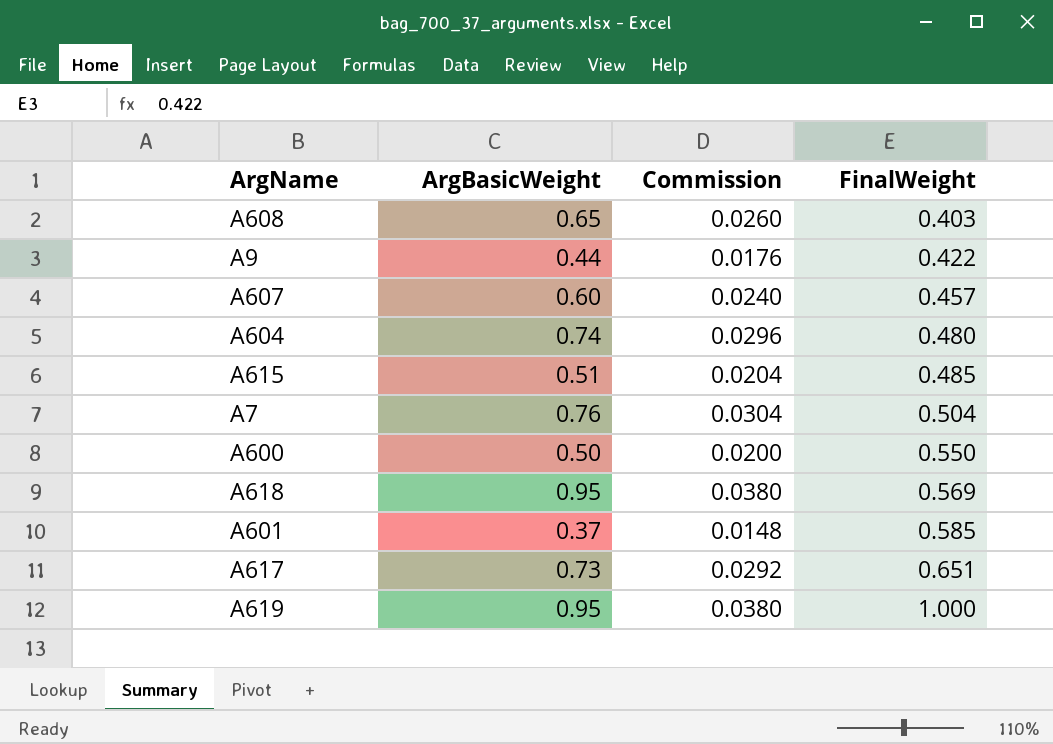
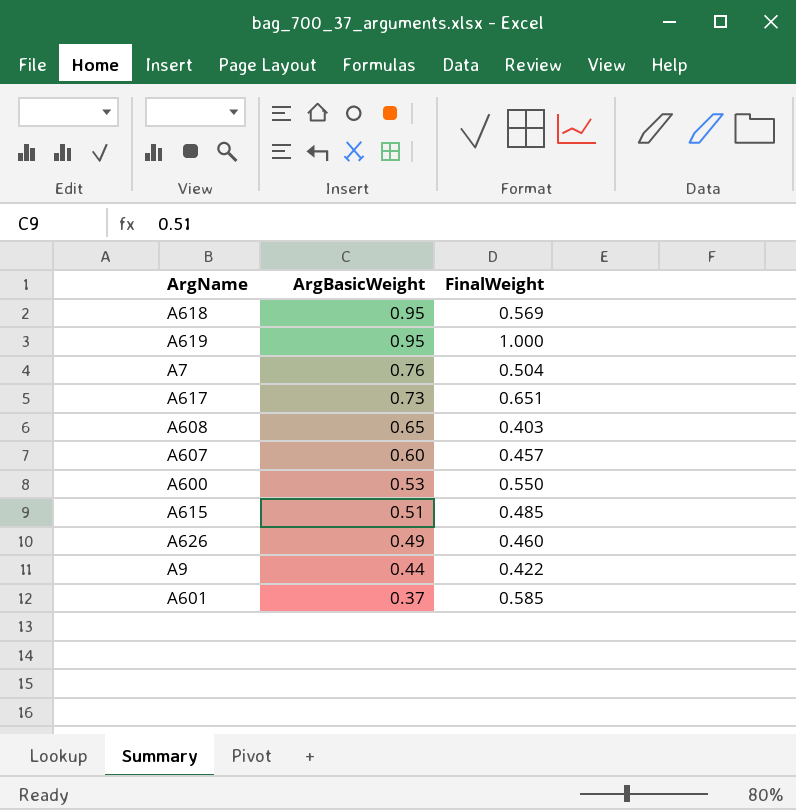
row order: FinalWeight ascending -> ArgBasicWeight descending
column Commission | formula: [ArgBasicWeight] * 0.04 -> none
row A604: 0.74 | 0.0296 | 0.480 -> none
A600 | ArgBasicWeight: 0.50 -> 0.53
row A626: none -> 0.49 | 0.460

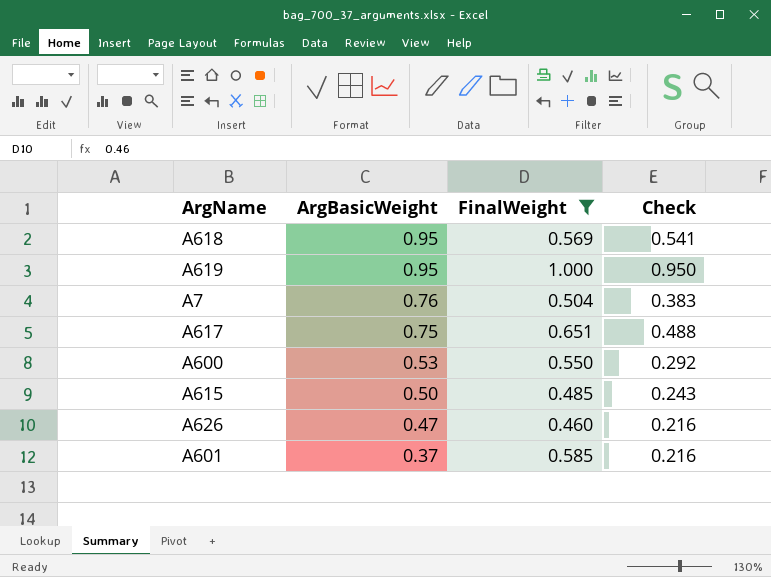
filter: none -> FinalWeight >= 0.460
column Check | formula: none -> [ArgBasicWeight] * [FinalWeight]
A617 | ArgBasicWeight: 0.73 -> 0.75
A615 | ArgBasicWeight: 0.51 -> 0.50
A626 | ArgBasicWeight: 0.49 -> 0.47

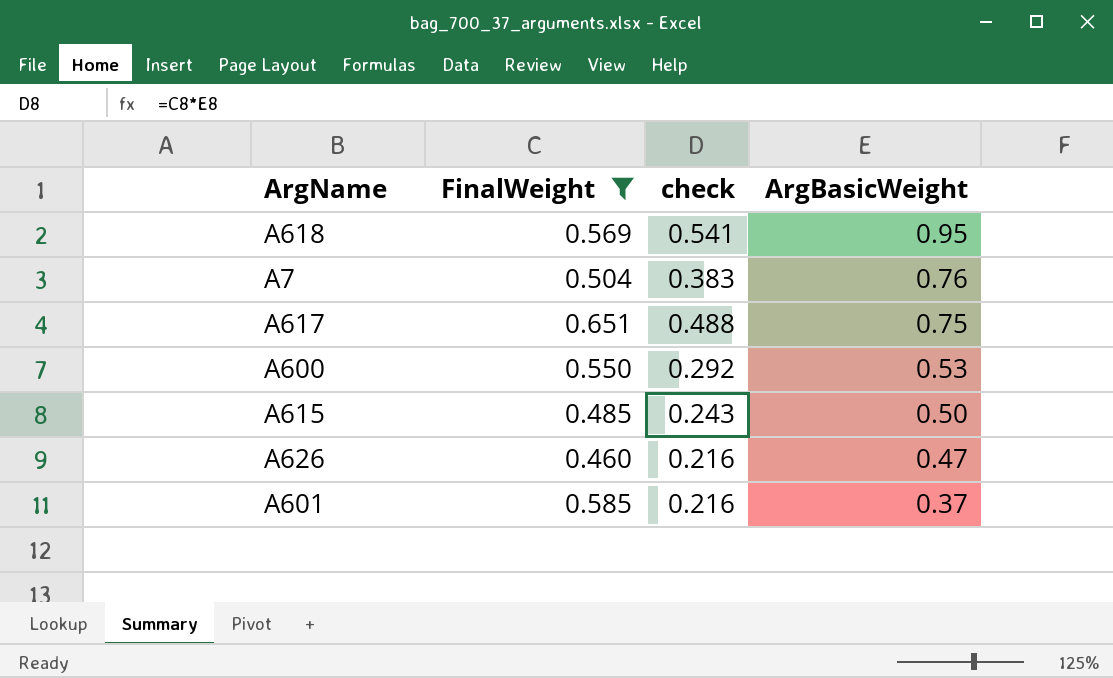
column name: Check -> check
column ArgBasicWeight | position: 2 -> 4
row A619: 0.95 | 1.000 | 0.950 -> none

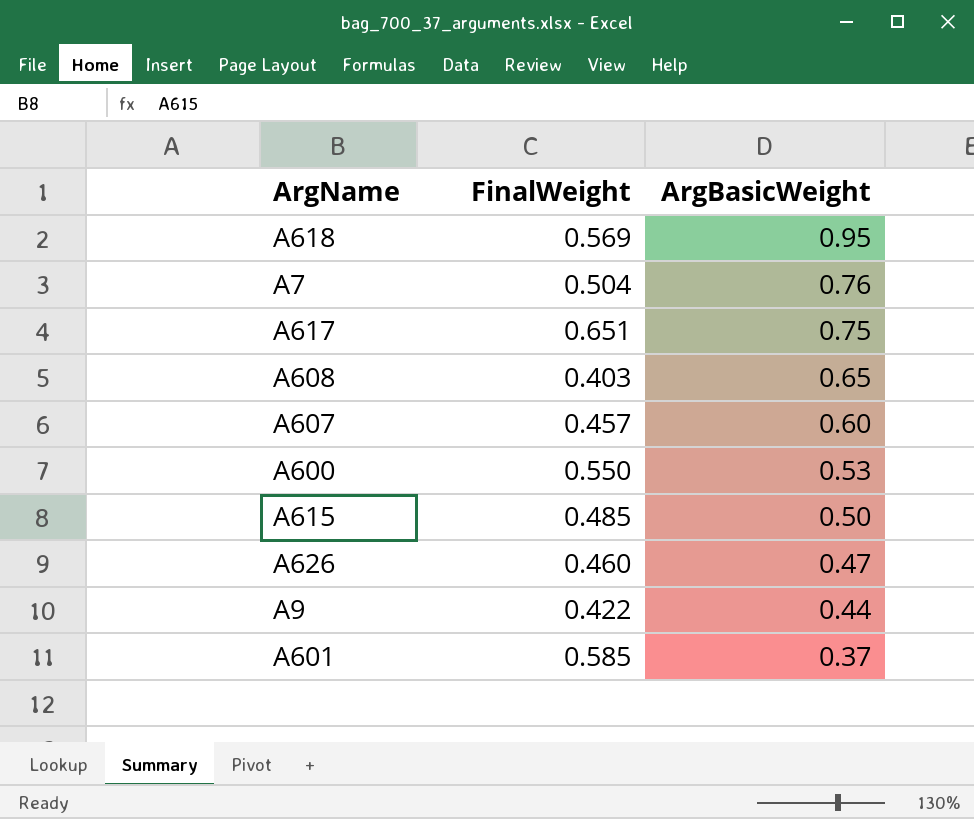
filter: FinalWeight >= 0.460 -> none
column check | formula: [FinalWeight] * [ArgBasicWeight] -> none

